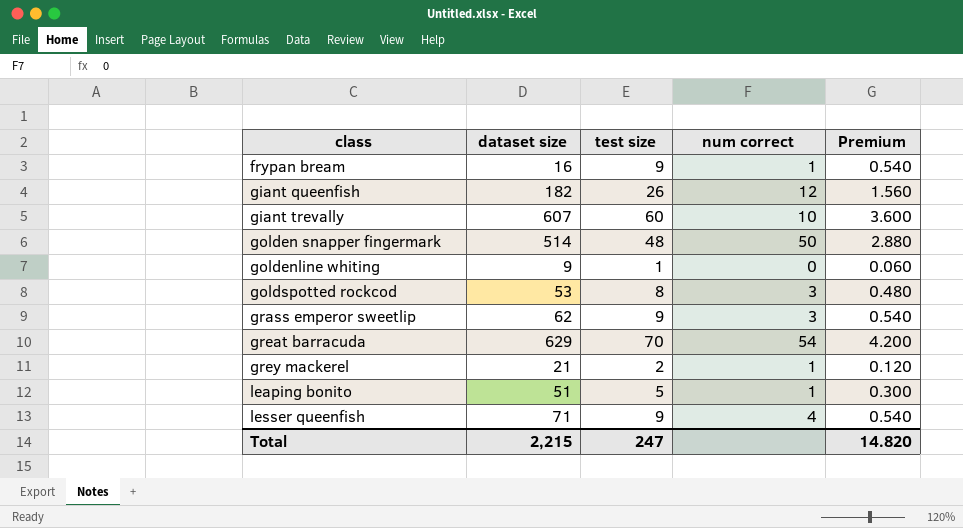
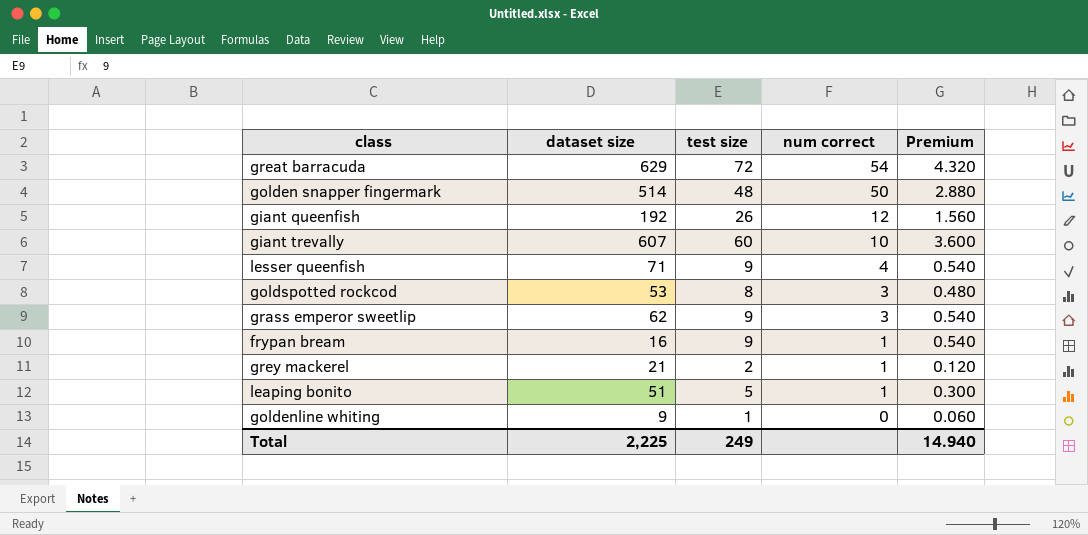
row order: class ascending -> num correct descending
great barracuda | test size: 70 -> 72
great barracuda | Premium: 4.200 -> 4.320
giant queenfish | dataset size: 182 -> 192
Total | dataset size: 2,215 -> 2,225
Total | test size: 247 -> 249
Total | Premium: 14.820 -> 14.940

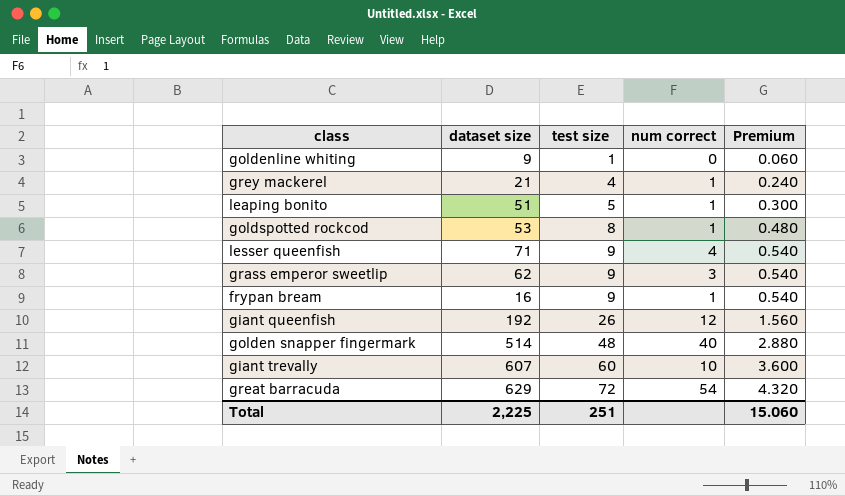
row order: num correct descending -> test size ascending
grey mackerel | test size: 2 -> 4
grey mackerel | Premium: 0.120 -> 0.240
goldspotted rockcod | num correct: 3 -> 1
golden snapper fingermark | num correct: 50 -> 40
Total | test size: 249 -> 251
Total | Premium: 14.940 -> 15.060

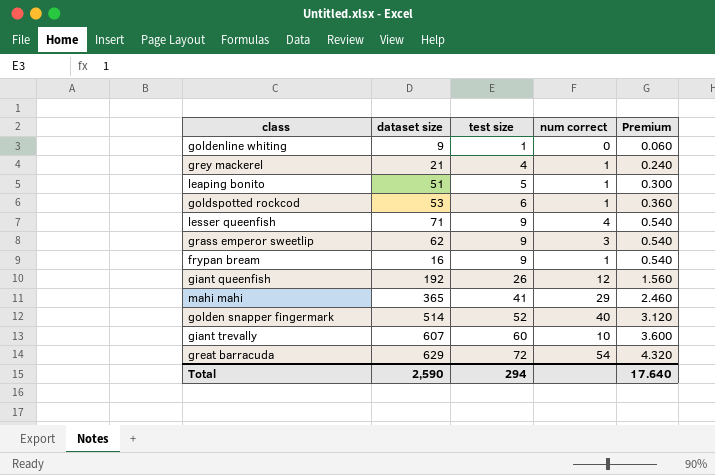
goldspotted rockcod | test size: 8 -> 6
goldspotted rockcod | Premium: 0.480 -> 0.360
row mahi mahi: none -> 365 | 41 | 29 | 2.460
golden snapper fingermark | test size: 48 -> 52
golden snapper fingermark | Premium: 2.880 -> 3.120
Total | dataset size: 2,225 -> 2,590
Total | test size: 251 -> 294
Total | Premium: 15.060 -> 17.640

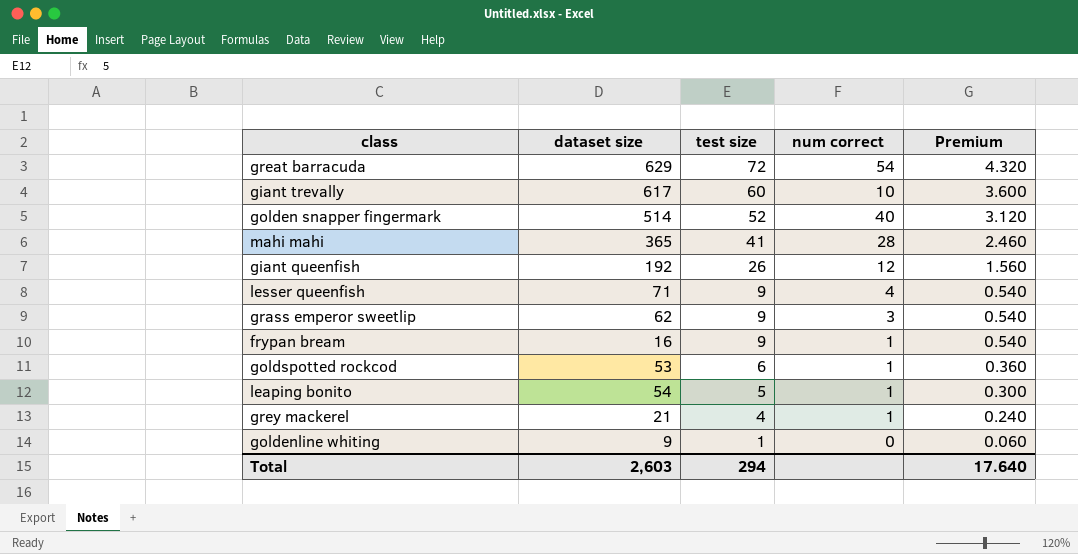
row order: test size ascending -> test size descending
giant trevally | dataset size: 607 -> 617
mahi mahi | num correct: 29 -> 28
leaping bonito | dataset size: 51 -> 54
Total | dataset size: 2,590 -> 2,603

